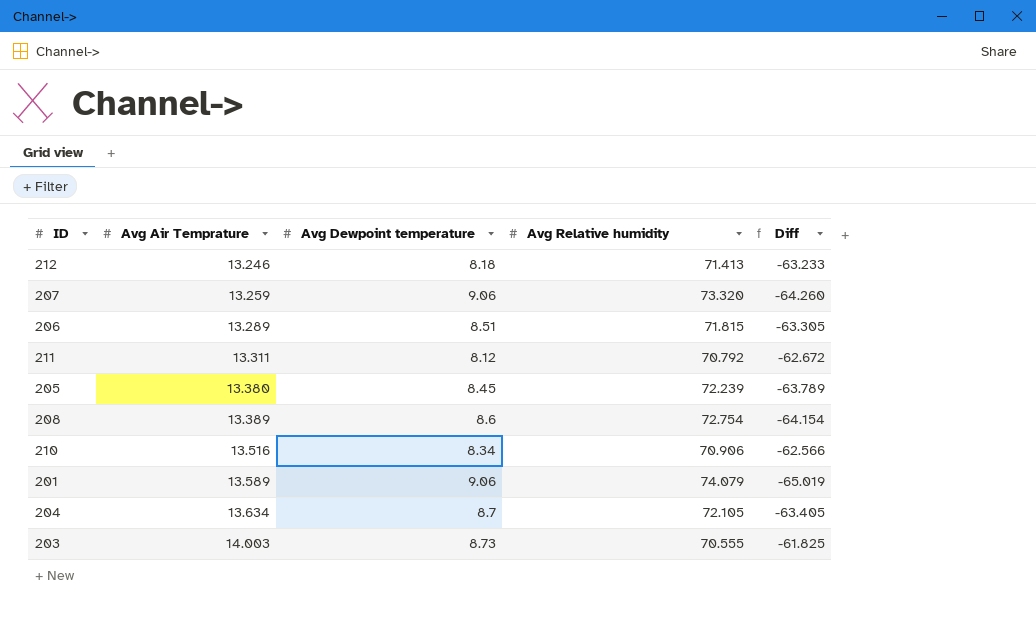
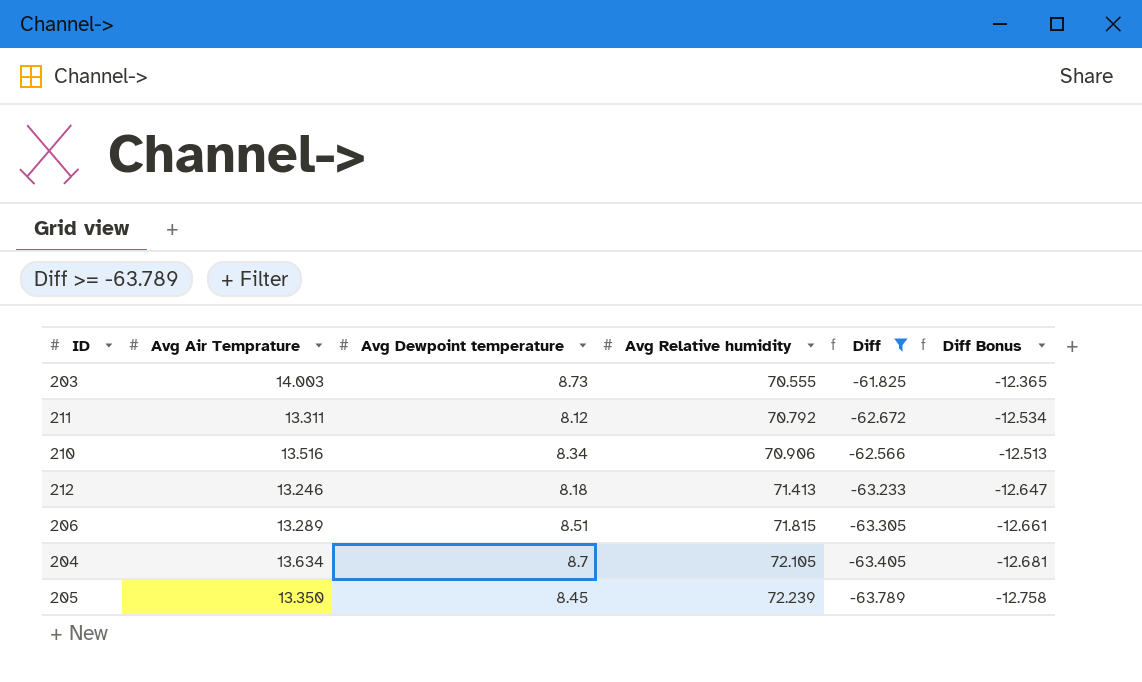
filter: none -> Diff >= -63.789
row order: Avg Air Temprature ascending -> Avg Relative humidity ascending
column Diff Bonus | formula: none -> [Diff] * 0.2
205 | Avg Air Temprature: 13.380 -> 13.350

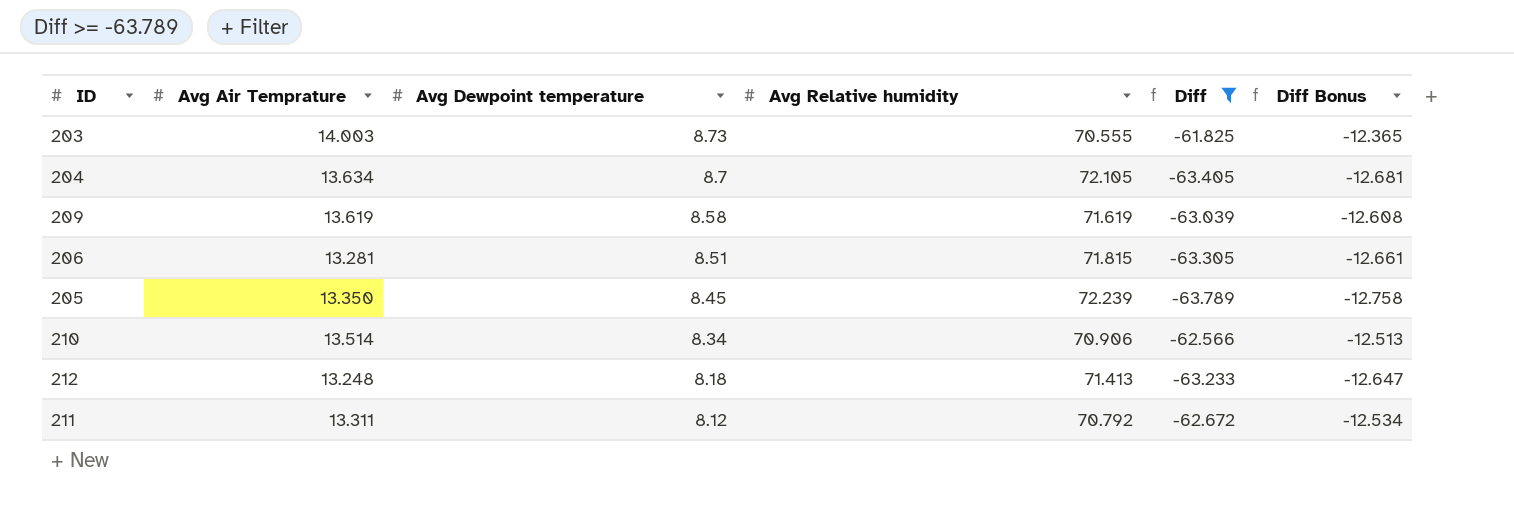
row order: Avg Relative humidity ascending -> Avg Dewpoint temperature descending
row 209: none -> 13.619 | 8.58 | 71.619 | -63.039 | -12.608
206 | Avg Air Temprature: 13.289 -> 13.281
210 | Avg Air Temprature: 13.516 -> 13.514
212 | Avg Air Temprature: 13.246 -> 13.248

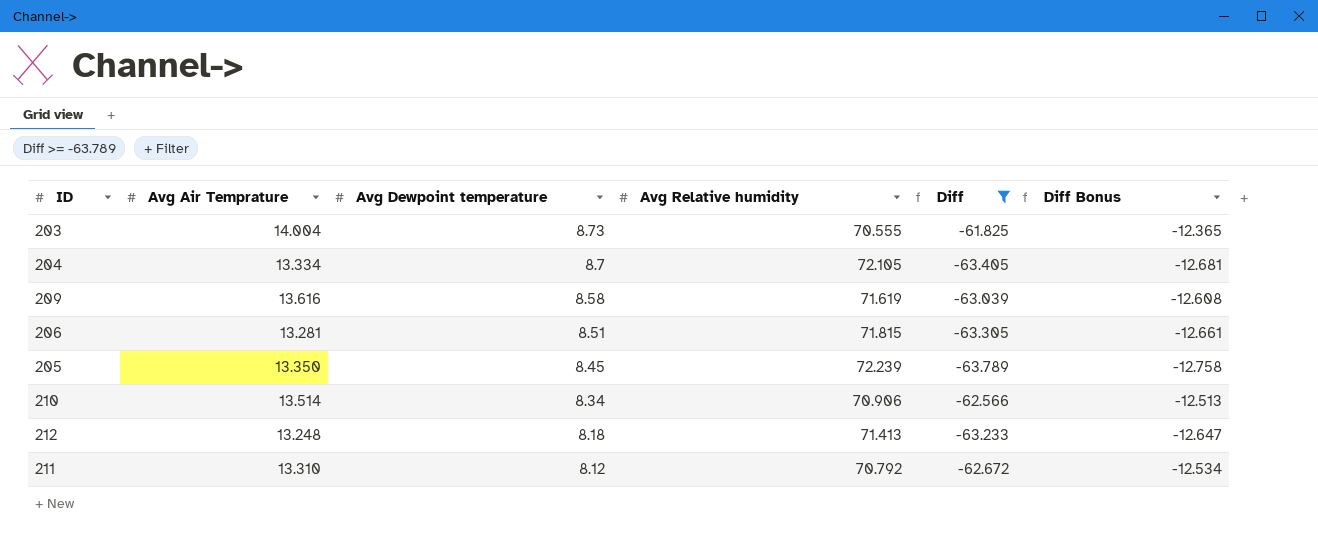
203 | Avg Air Temprature: 14.003 -> 14.004
204 | Avg Air Temprature: 13.634 -> 13.334
209 | Avg Air Temprature: 13.619 -> 13.616
211 | Avg Air Temprature: 13.311 -> 13.310

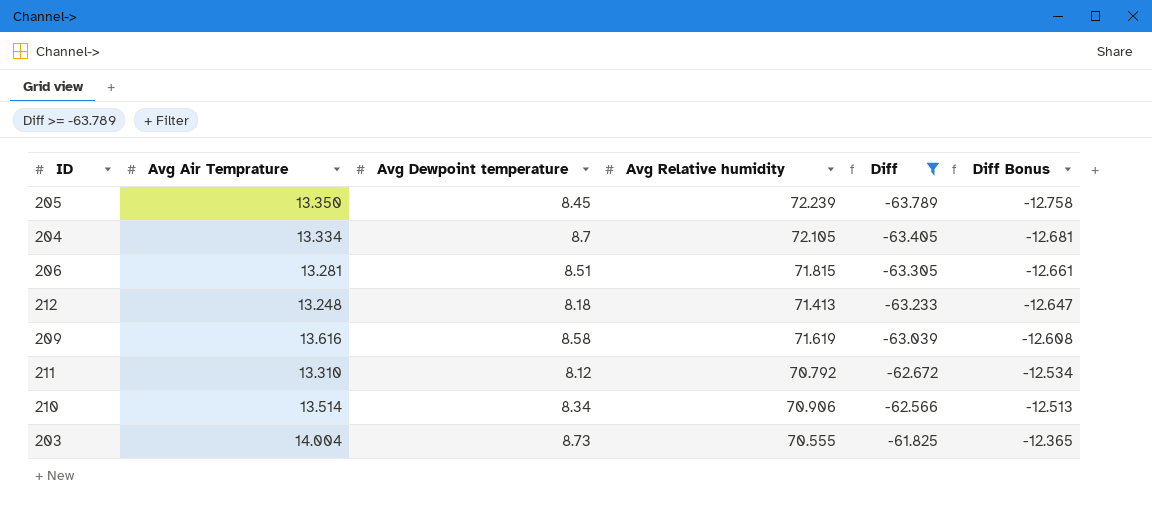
row order: Avg Dewpoint temperature descending -> Diff ascending

